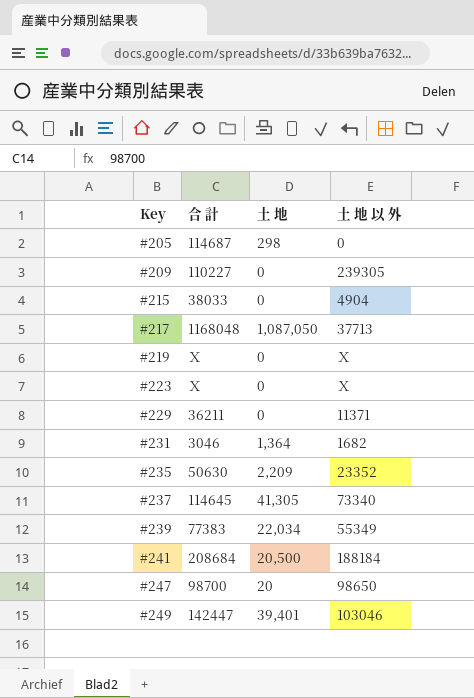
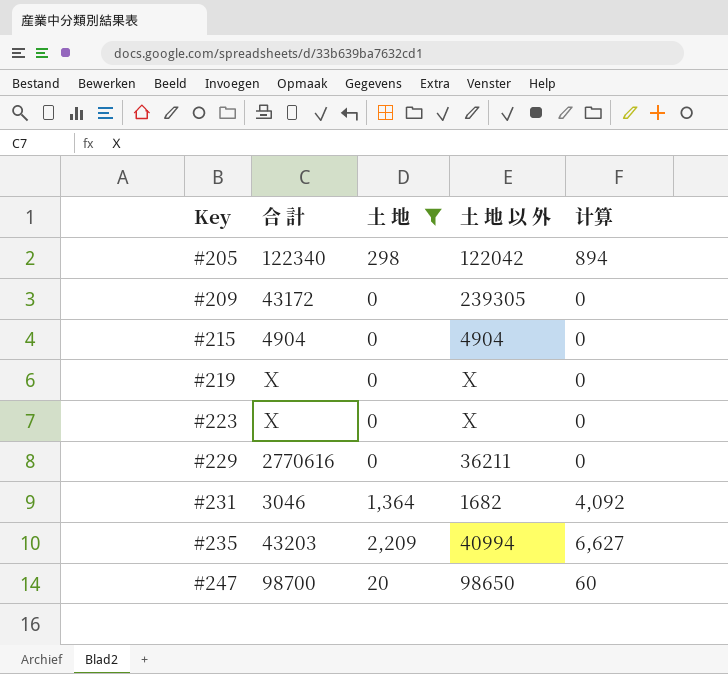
filter: none -> 土 地 <= 2,209
column 计算 | formula: none -> [土 地] * 3
#205 | 合 計: 114687 -> 122340
#205 | 土 地 以 外: 0 -> 122042
#209 | 合 計: 110227 -> 43172
#215 | 合 計: 38033 -> 4904
#229 | 合 計: 36211 -> 2770616
#229 | 土 地 以 外: 11371 -> 36211
#235 | 合 計: 50630 -> 43203
#235 | 土 地 以 外: 23352 -> 40994

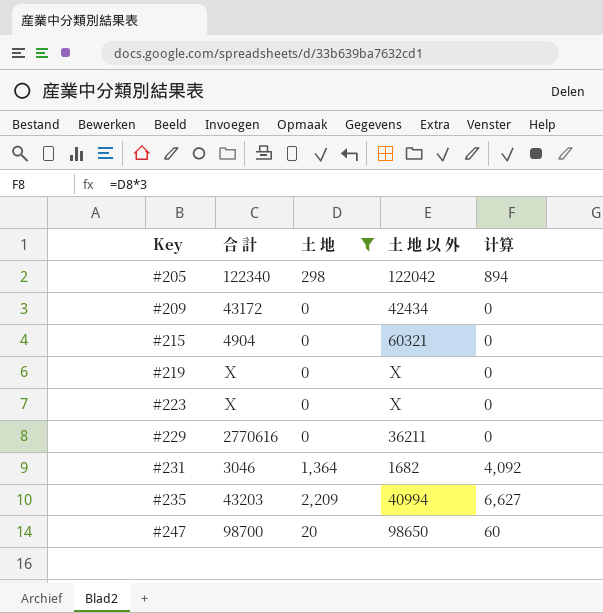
#209 | 土 地 以 外: 239305 -> 42434
#215 | 土 地 以 外: 4904 -> 60321

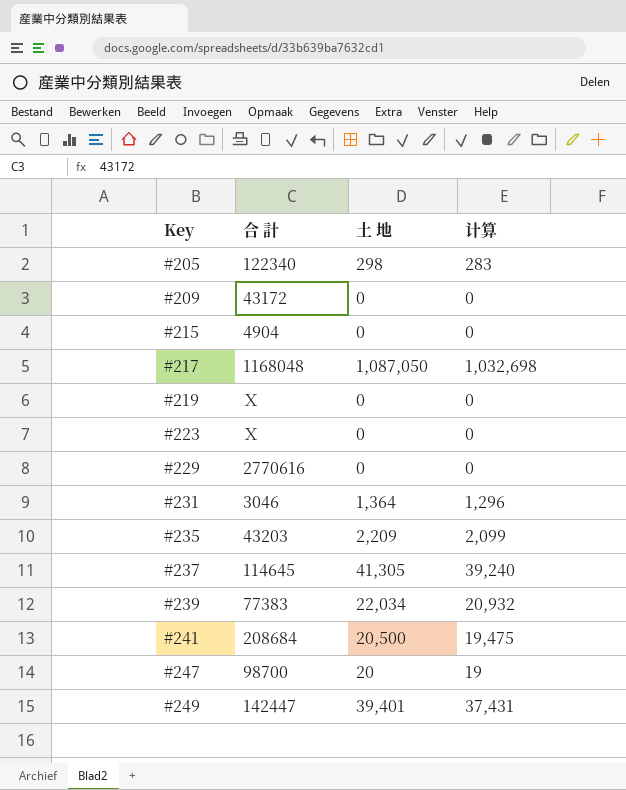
filter: 土 地 <= 2,209 -> none
column 土 地 以 外 | position: 4 -> none
column 计算 | formula: [土 地] * 3 -> [土 地] * 0.95

